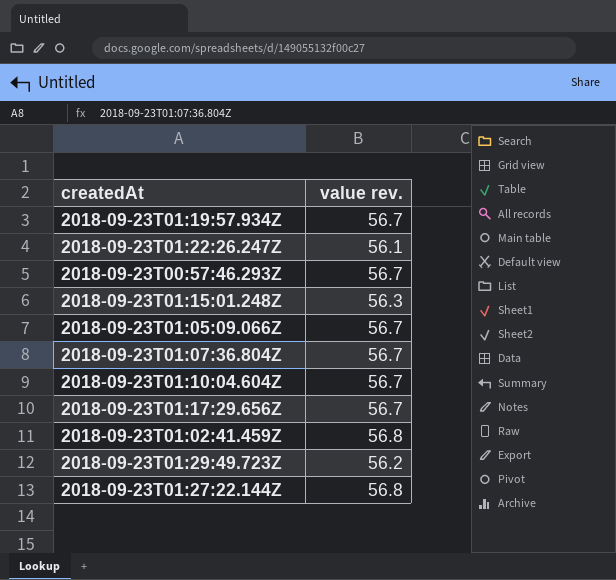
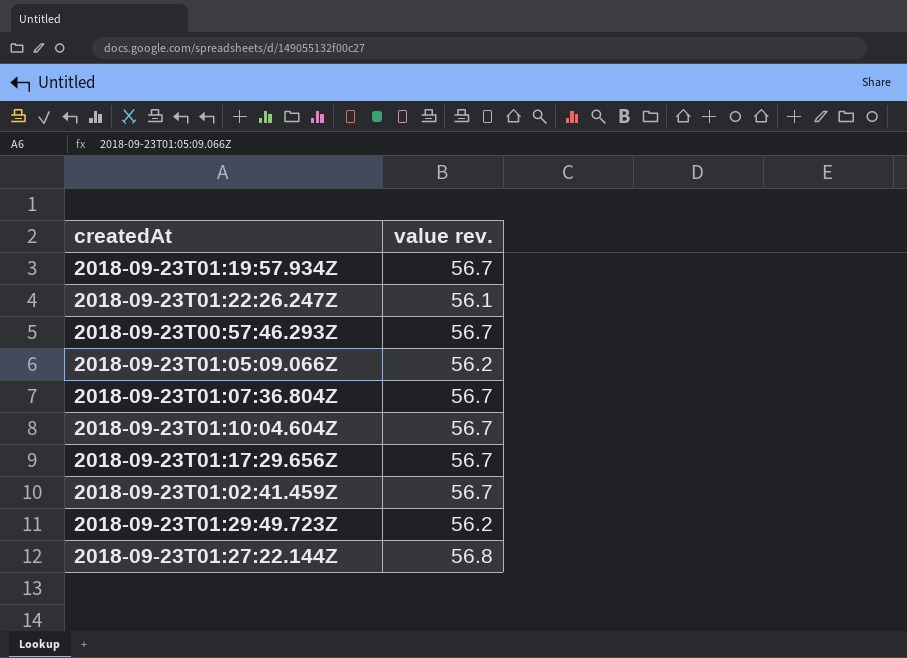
row 2018-09-23T01:15:01.248Z: 56.3 -> none
2018-09-23T01:05:09.066Z | value rev.: 56.7 -> 56.2
2018-09-23T01:02:41.459Z | value rev.: 56.8 -> 56.7

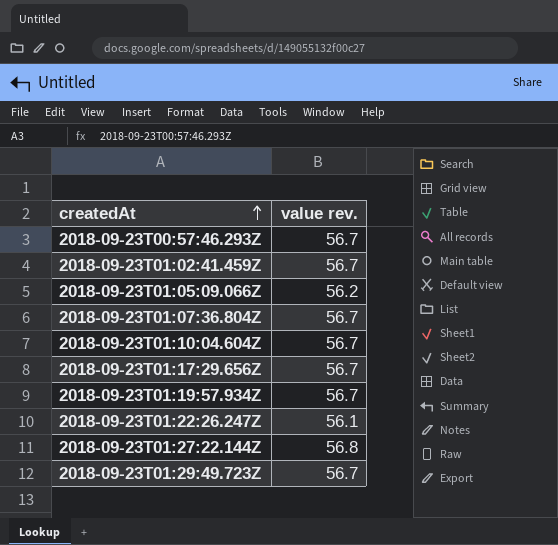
row order: none -> createdAt ascending
2018-09-23T01:29:49.723Z | value rev.: 56.2 -> 56.7

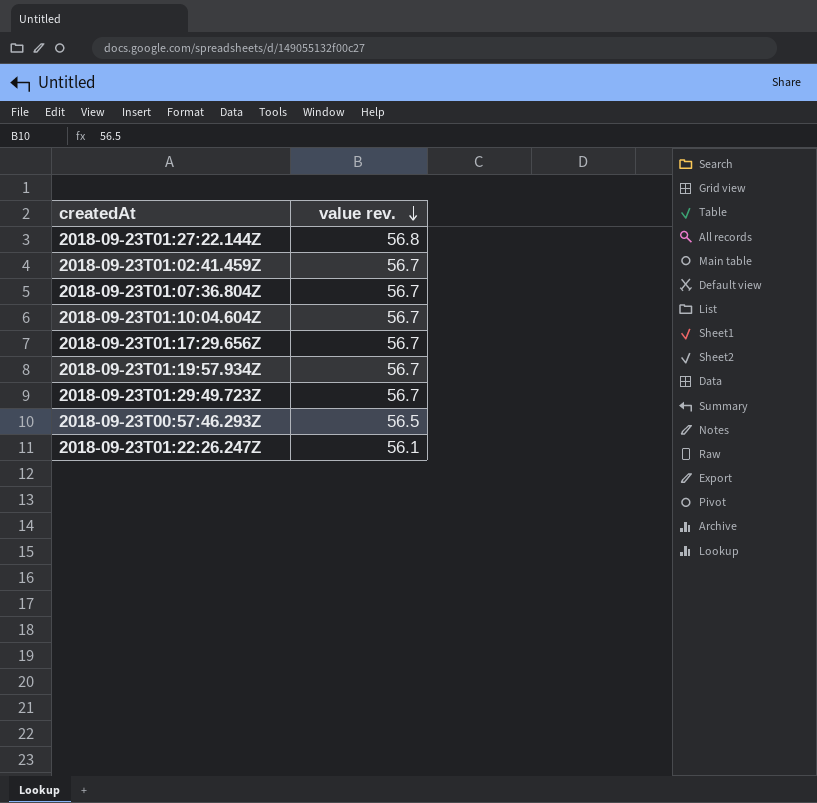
row order: createdAt ascending -> value rev. descending
row 2018-09-23T01:05:09.066Z: 56.2 -> none
2018-09-23T00:57:46.293Z | value rev.: 56.7 -> 56.5

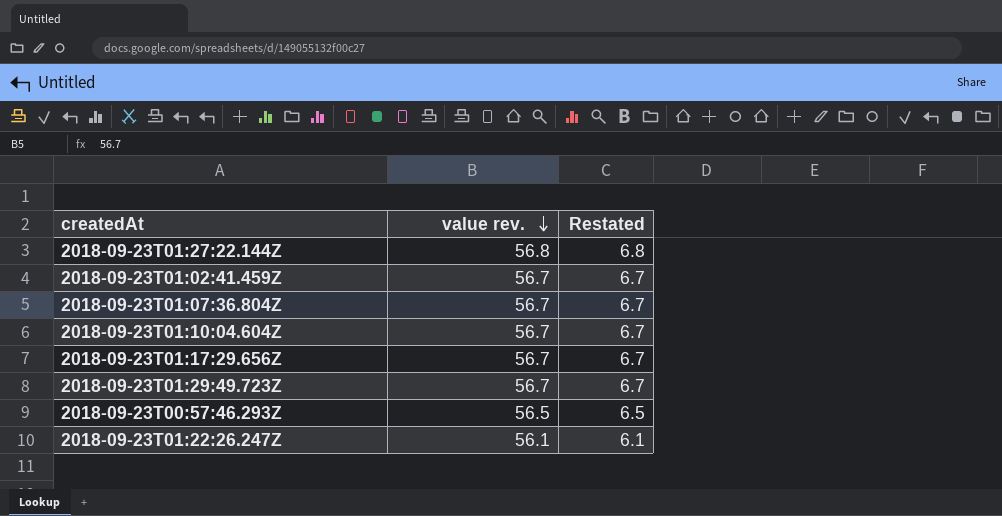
column Restated | formula: none -> [value rev.] - 50
row 2018-09-23T01:19:57.934Z: 56.7 -> none

